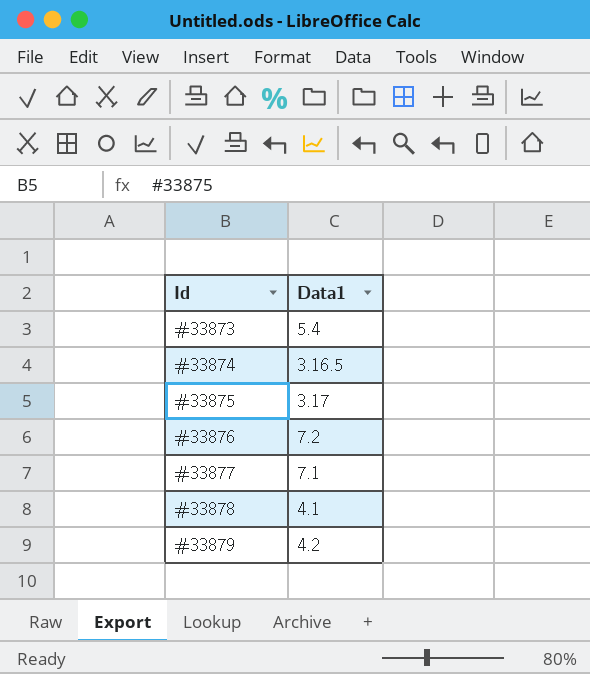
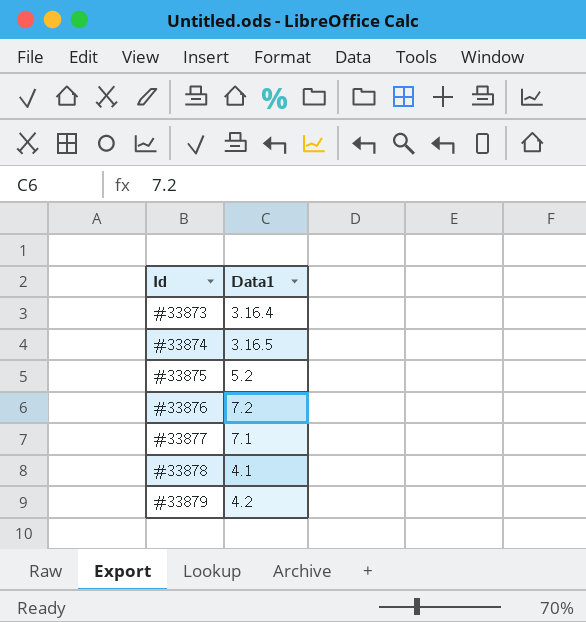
#33873 | Data1: 5.4 -> 3.16.4
#33875 | Data1: 3.17 -> 5.2

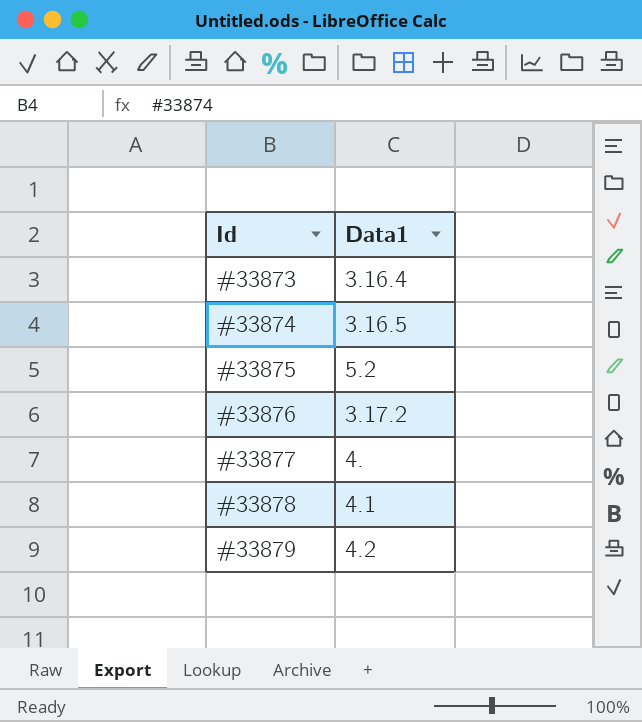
#33876 | Data1: 7.2 -> 3.17.2
#33877 | Data1: 7.1 -> 4.

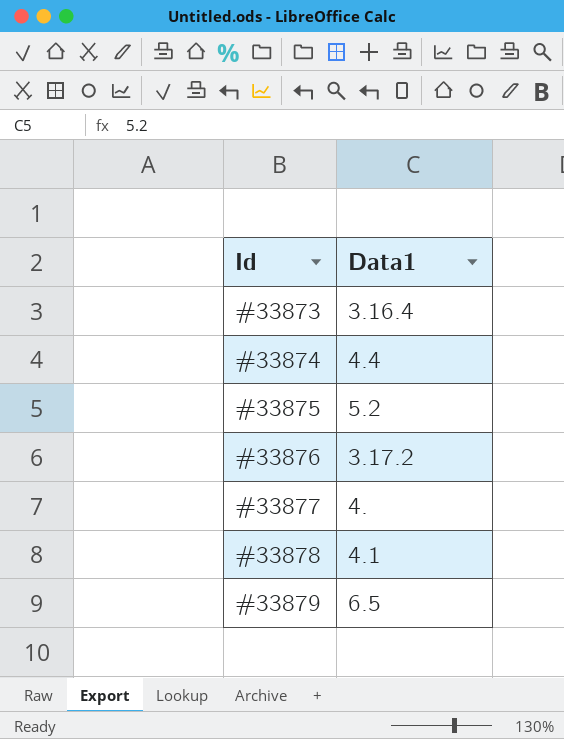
#33874 | Data1: 3.16.5 -> 4.4
#33879 | Data1: 4.2 -> 6.5

